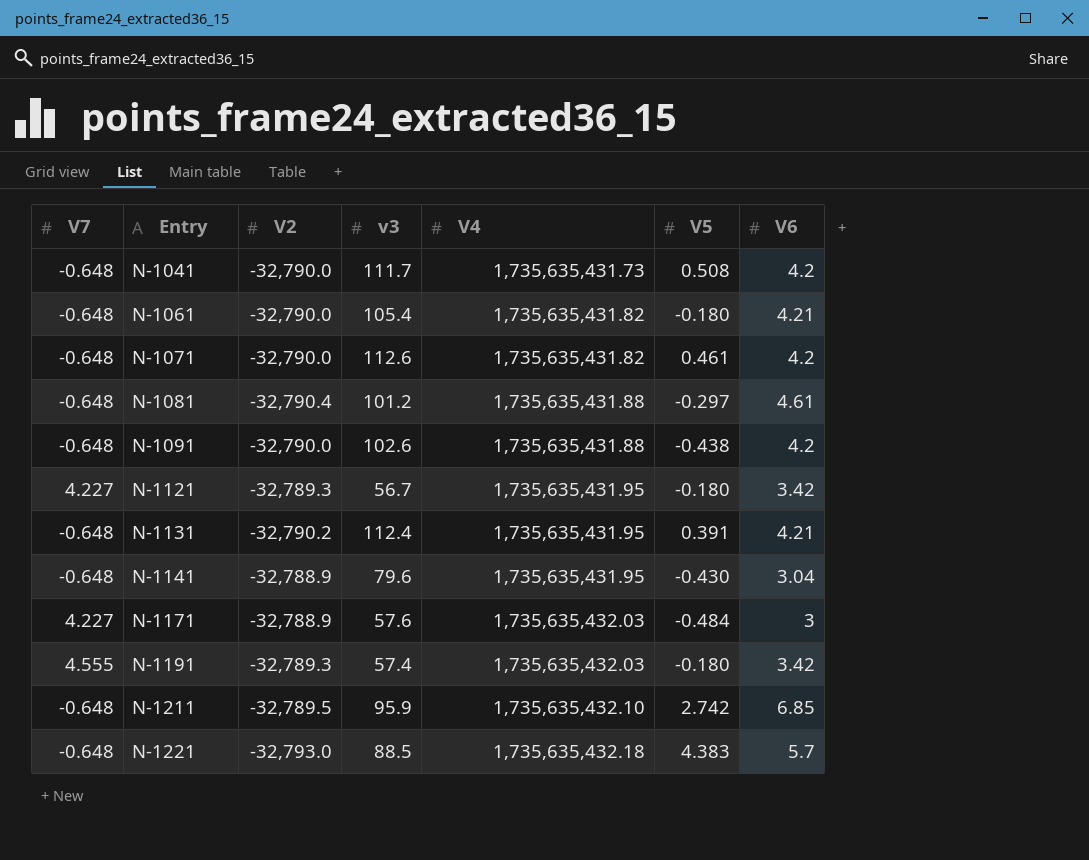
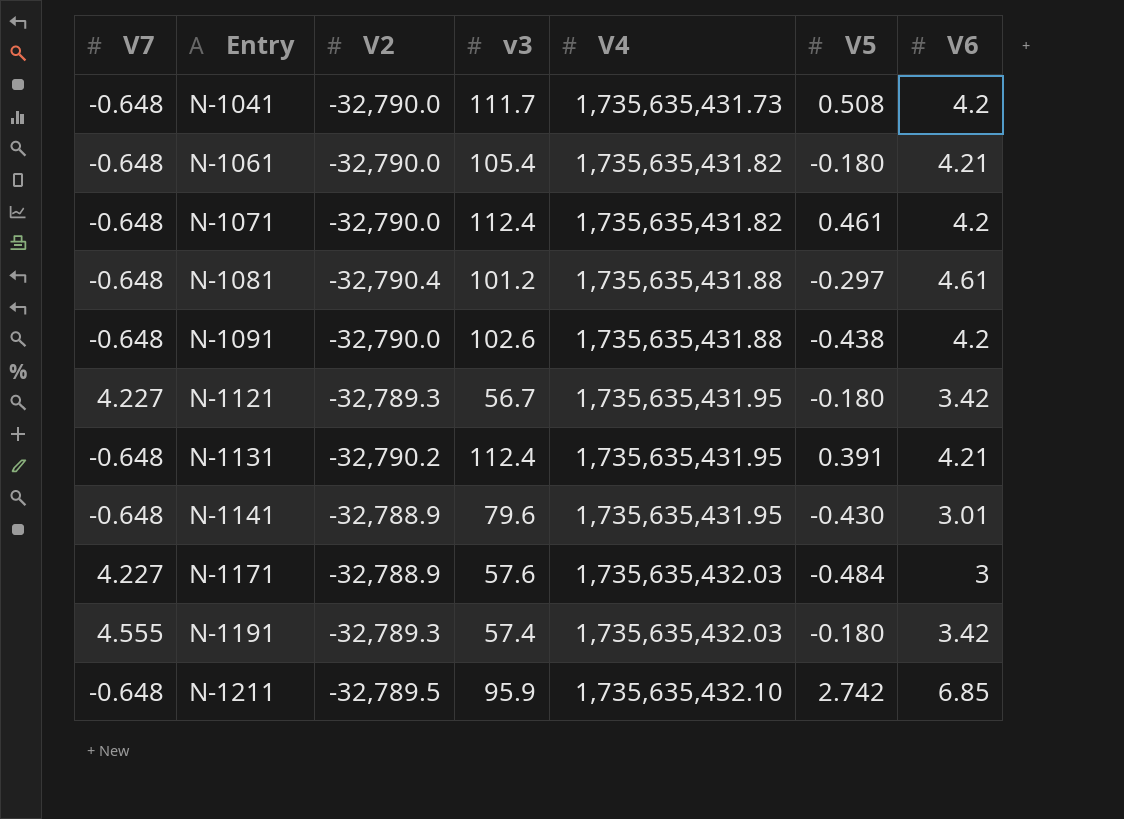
row N-1221: -0.648 | -32,793.0 | 88.5 | 1,735,635,432.18 | 4.383 | 5.7 -> none
N-1071 | v3: 112.6 -> 112.4
N-1141 | V6: 3.04 -> 3.01

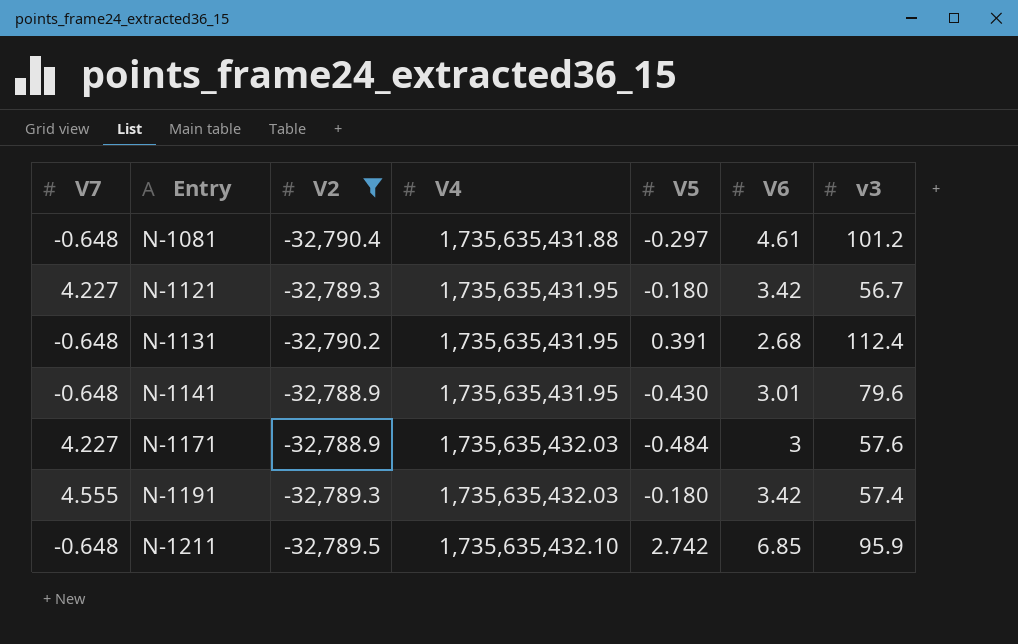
filter: none -> V2 != -32,790.0
column v3 | position: 4 -> 7
N-1131 | V6: 4.21 -> 2.68

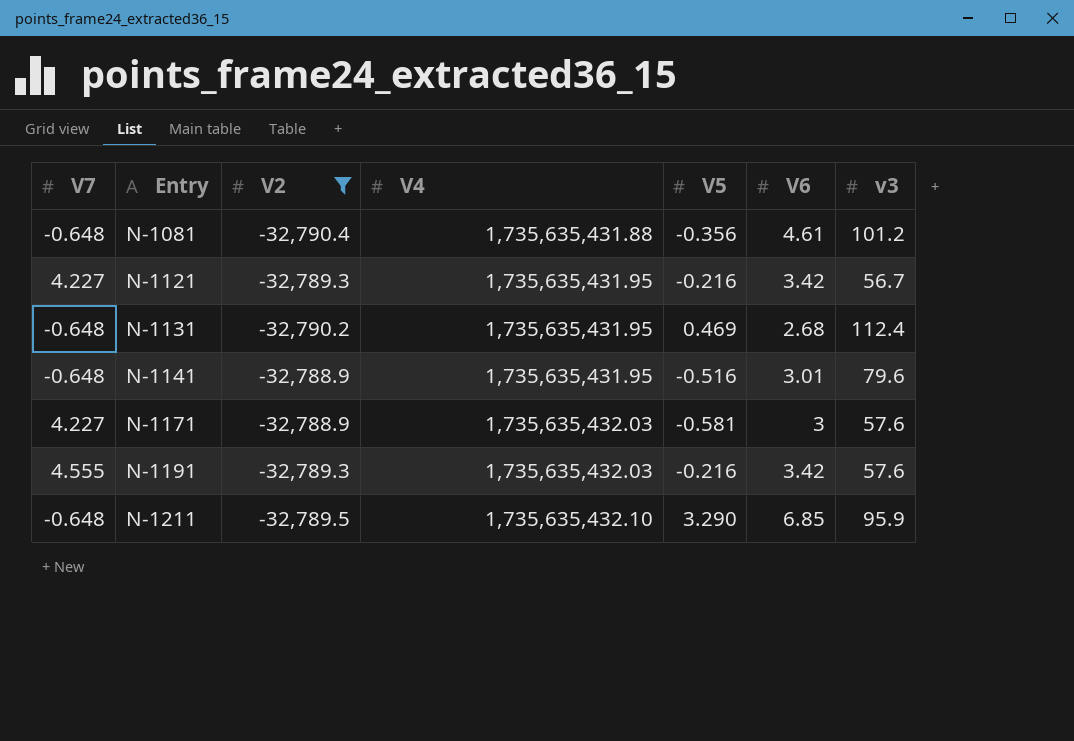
N-1081 | V5: -0.297 -> -0.356
N-1121 | V5: -0.180 -> -0.216
N-1131 | V5: 0.391 -> 0.469
N-1141 | V5: -0.430 -> -0.516
N-1171 | V5: -0.484 -> -0.581
N-1191 | V5: -0.180 -> -0.216
N-1191 | v3: 57.4 -> 57.6
N-1211 | V5: 2.742 -> 3.290

